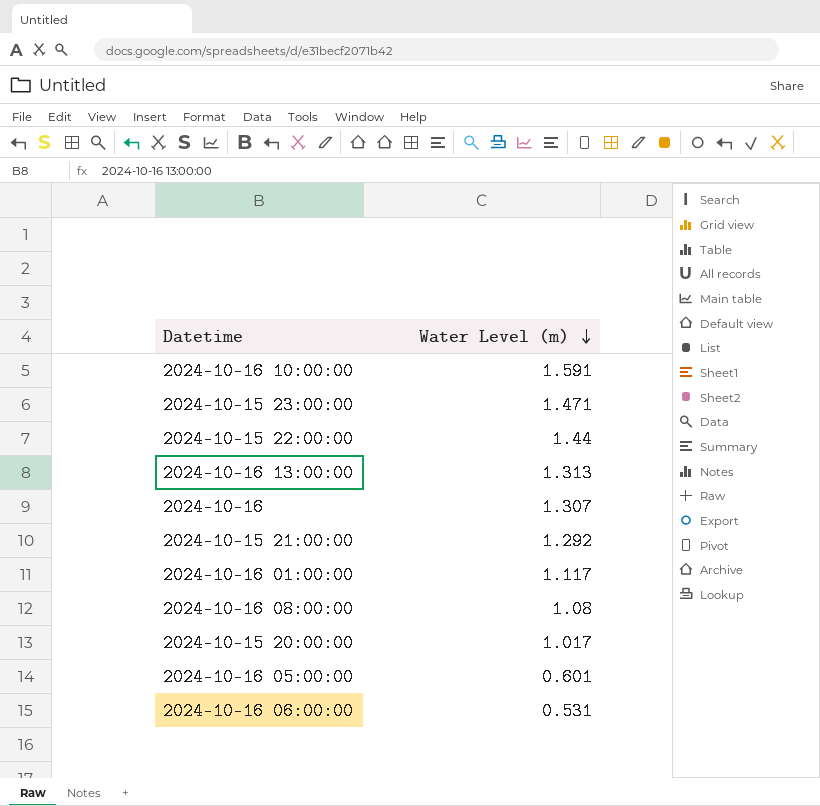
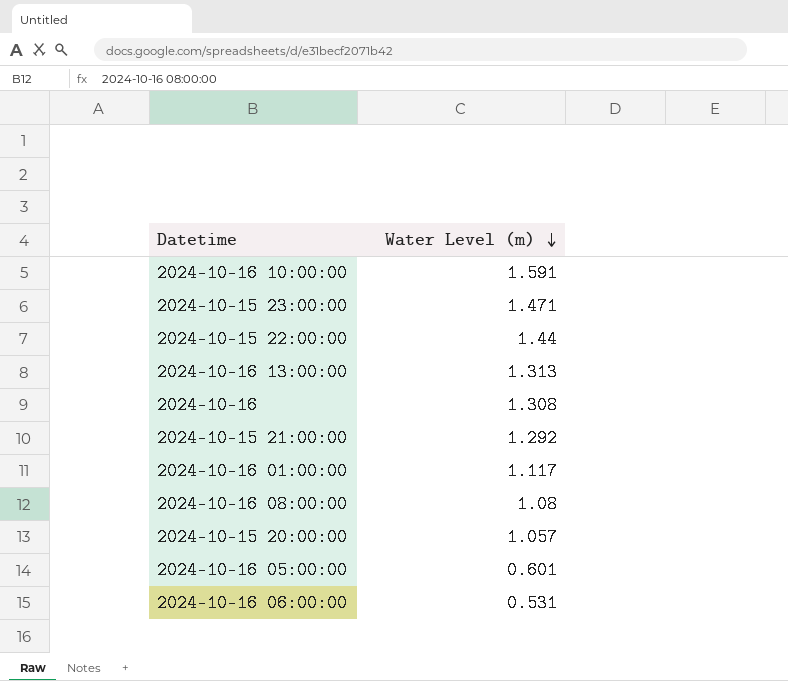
2024-10-16 | Water Level (m): 1.307 -> 1.308
2024-10-15 20:00:00 | Water Level (m): 1.017 -> 1.057

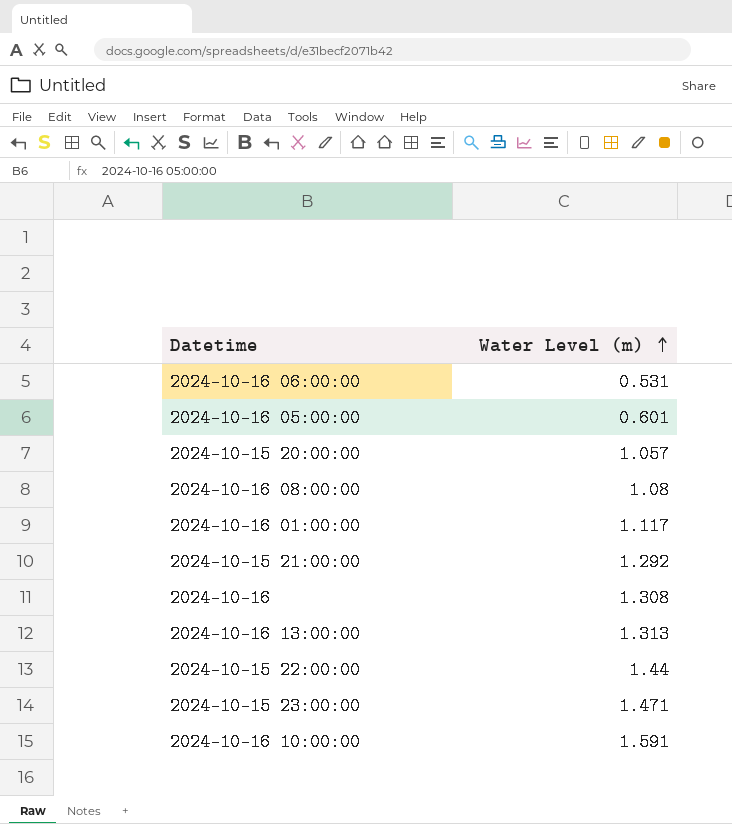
row order: Water Level (m) descending -> Water Level (m) ascending

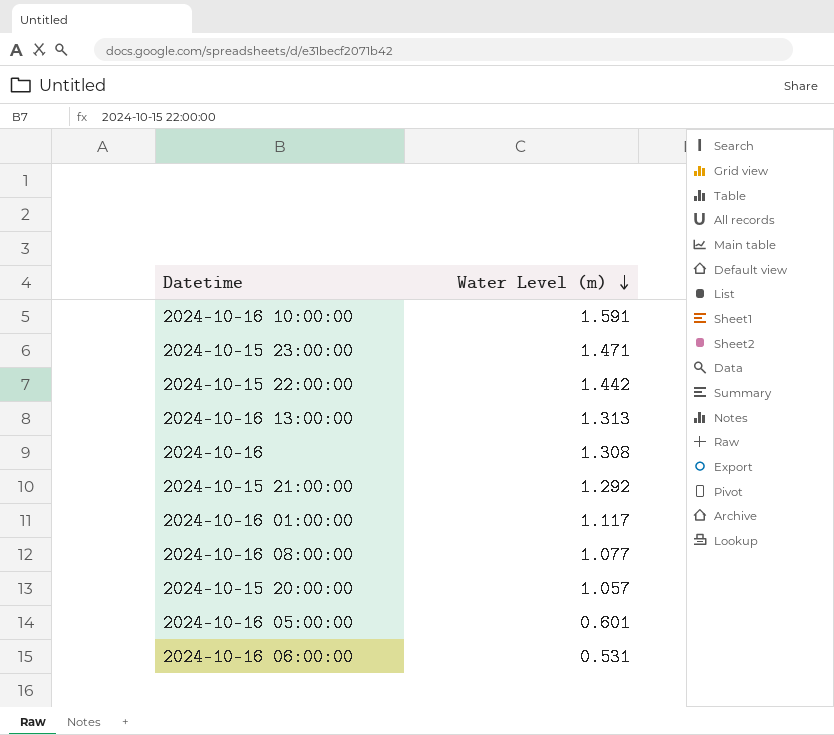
row order: Water Level (m) ascending -> Water Level (m) descending
2024-10-15 22:00:00 | Water Level (m): 1.44 -> 1.442
2024-10-16 08:00:00 | Water Level (m): 1.08 -> 1.077

